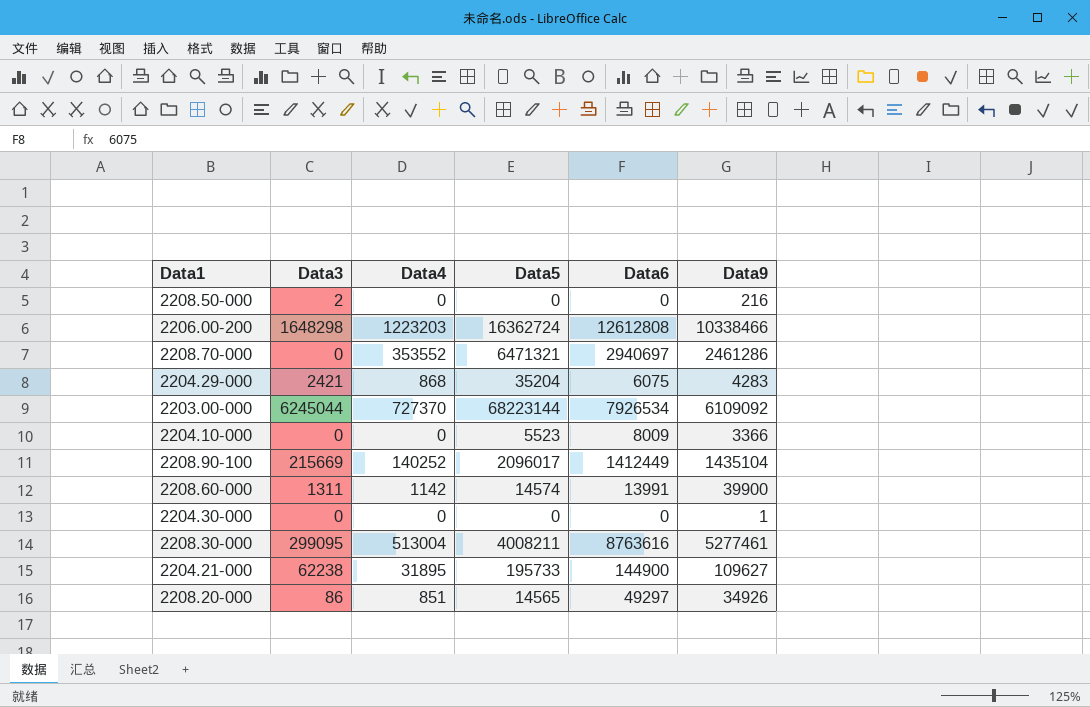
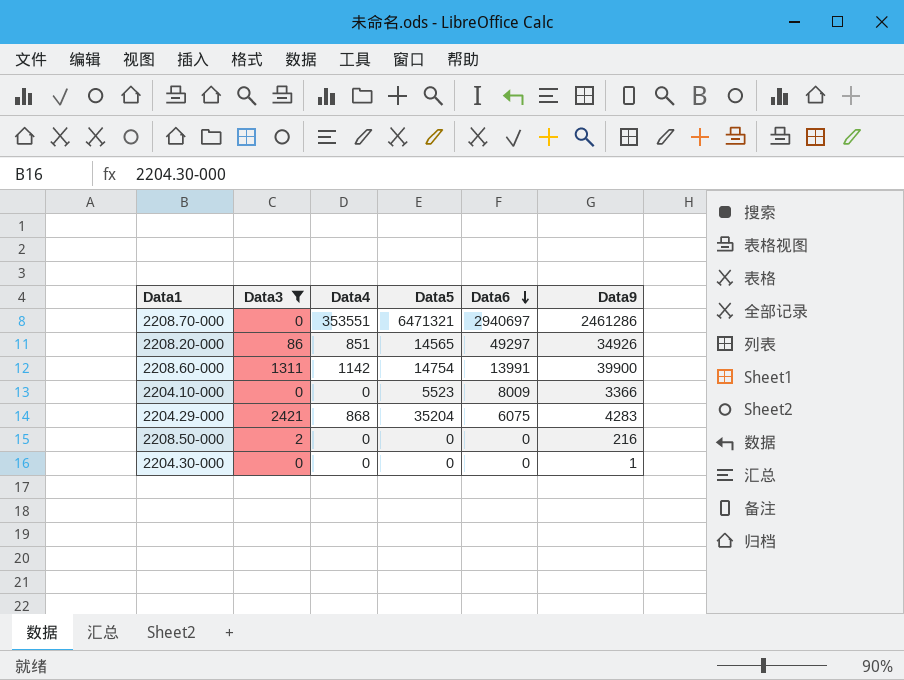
filter: none -> Data3 <= 2421
row order: none -> Data6 descending
2208.70-000 | Data4: 353552 -> 353551
2208.60-000 | Data5: 14574 -> 14754

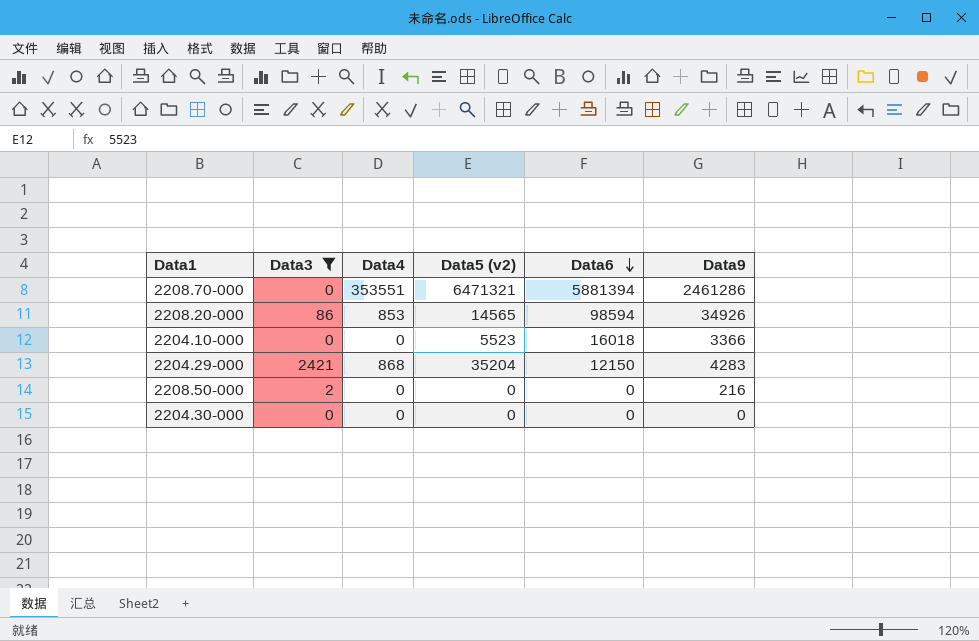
column name: Data5 -> Data5 (v2)
row 2208.60-000: 1311 | 1142 | 14754 | 13991 | 39900 -> none
2208.70-000 | Data6: 2940697 -> 5881394
2208.20-000 | Data4: 851 -> 853
2208.20-000 | Data6: 49297 -> 98594
2204.10-000 | Data6: 8009 -> 16018
2204.29-000 | Data6: 6075 -> 12150
2204.30-000 | Data9: 1 -> 0

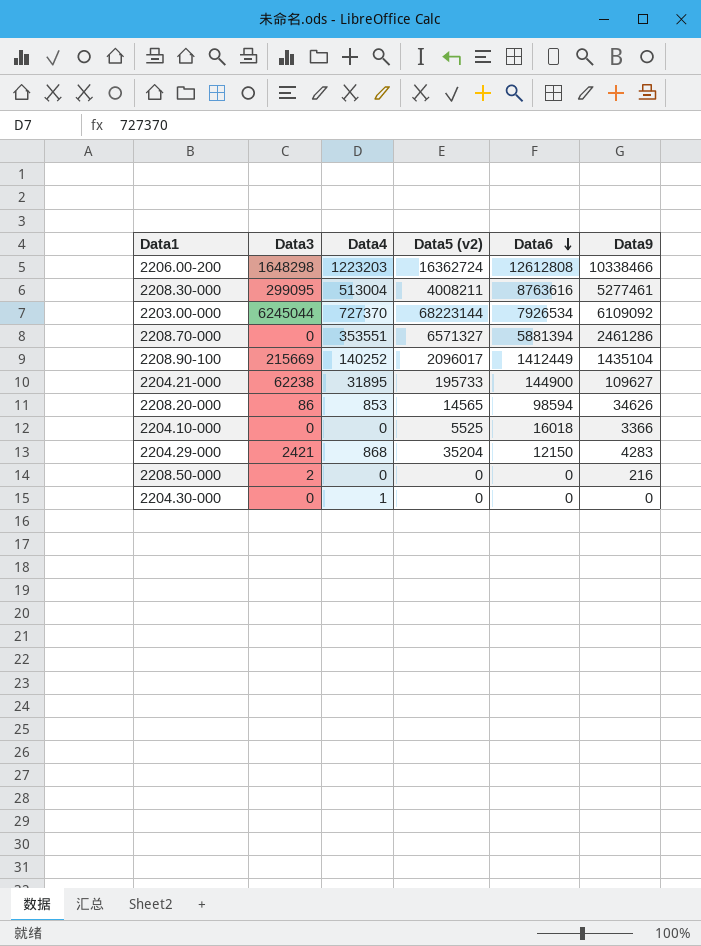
filter: Data3 <= 2421 -> none
2208.70-000 | Data5 (v2): 6471321 -> 6571327
2208.20-000 | Data9: 34926 -> 34626
2204.10-000 | Data5 (v2): 5523 -> 5525
2204.30-000 | Data4: 0 -> 1

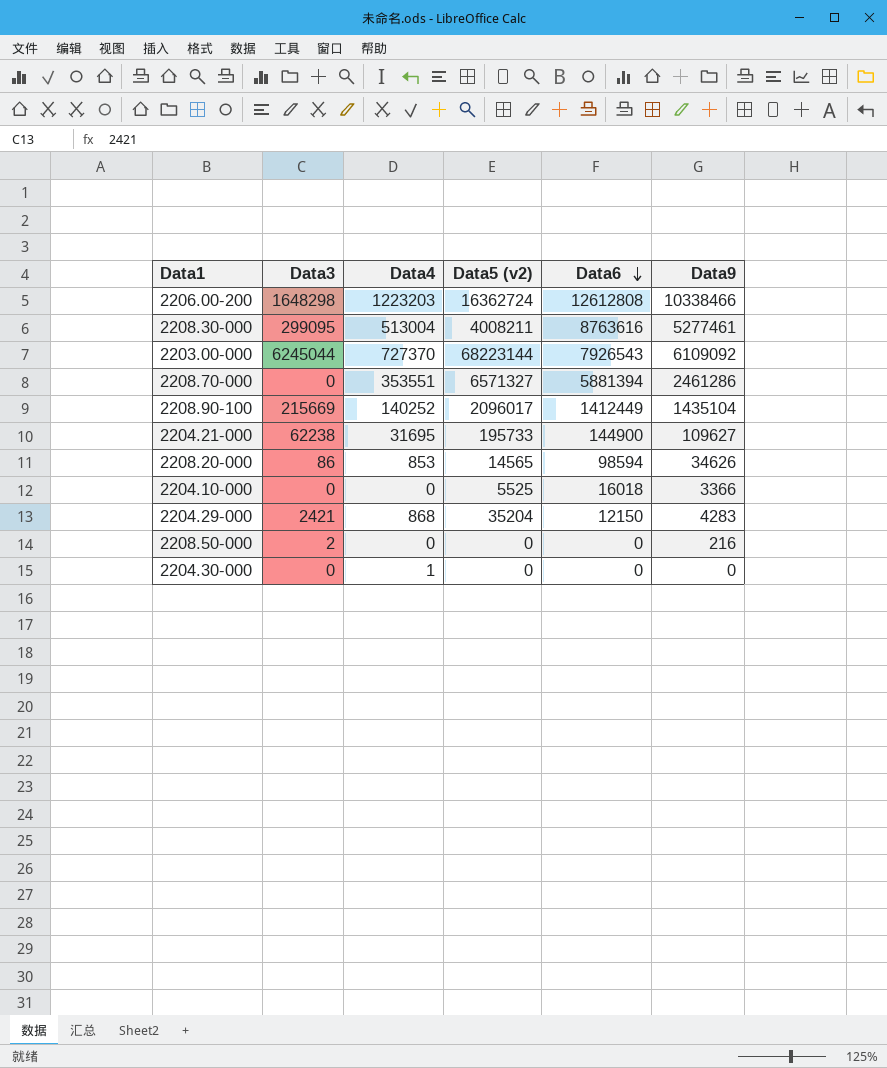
2203.00-000 | Data6: 7926534 -> 7926543
2204.21-000 | Data4: 31895 -> 31695

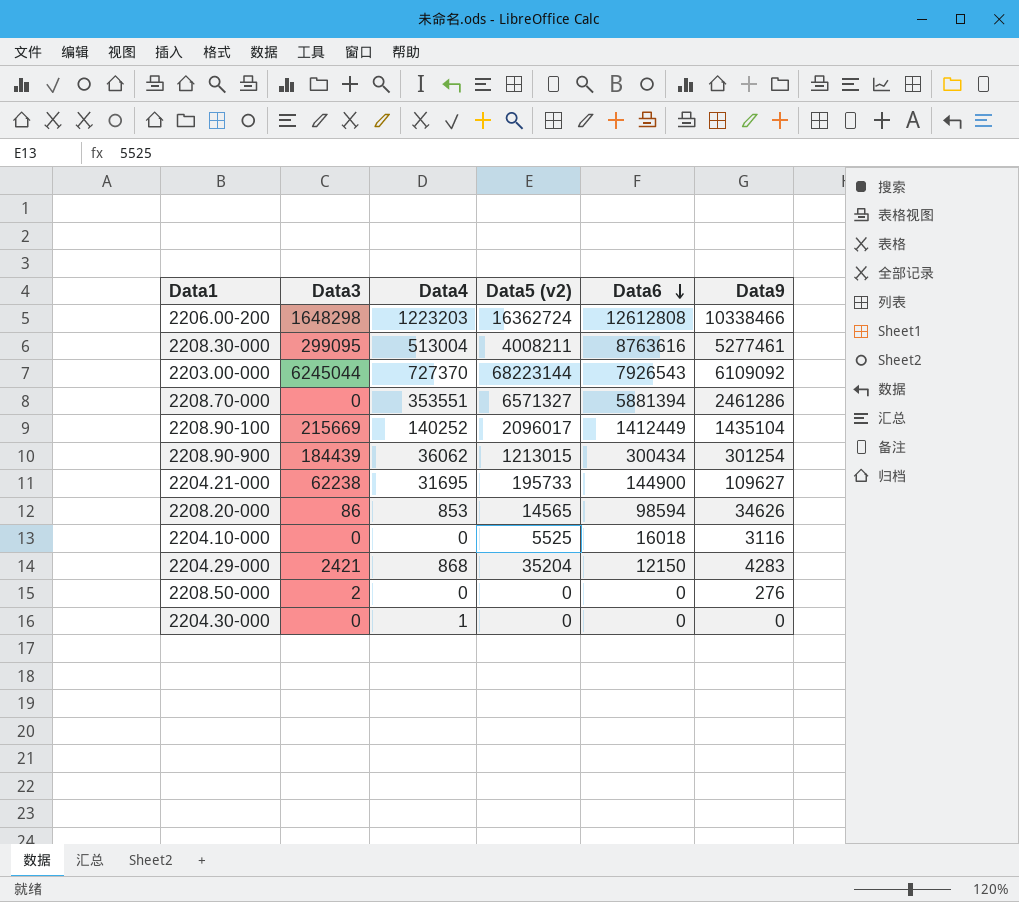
row 2208.90-900: none -> 184439 | 36062 | 1213015 | 300434 | 301254
2204.10-000 | Data9: 3366 -> 3116
2208.50-000 | Data9: 216 -> 276

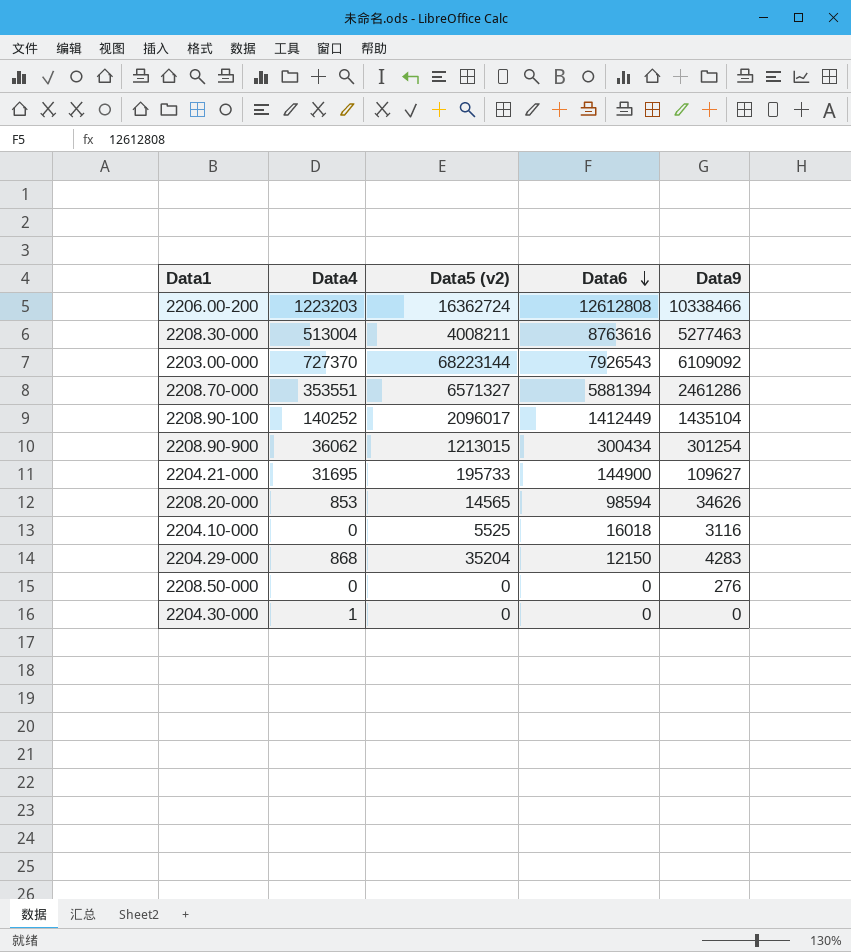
column Data3 | position: 2 -> none
2208.30-000 | Data9: 5277461 -> 5277463

